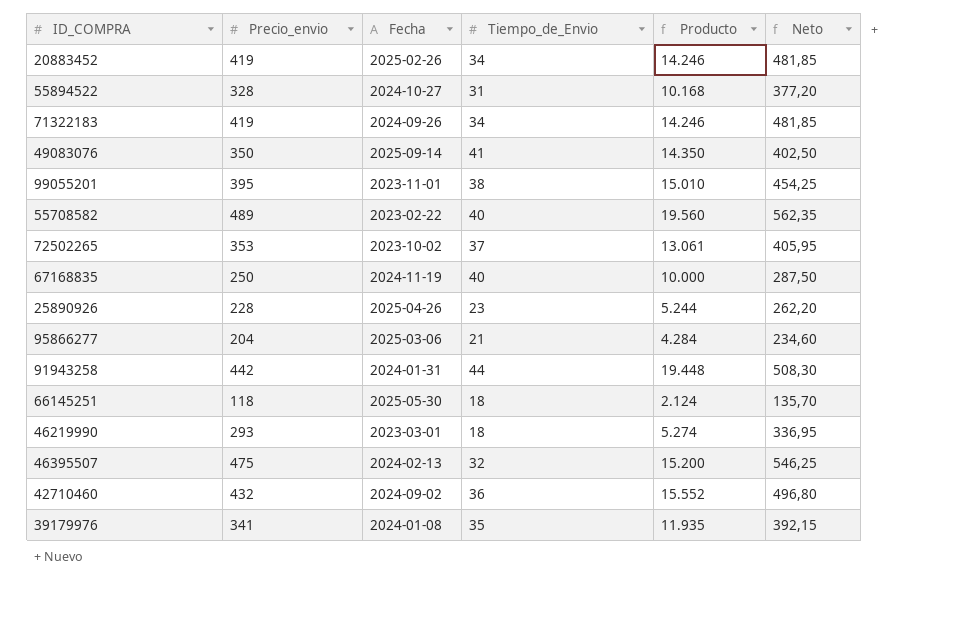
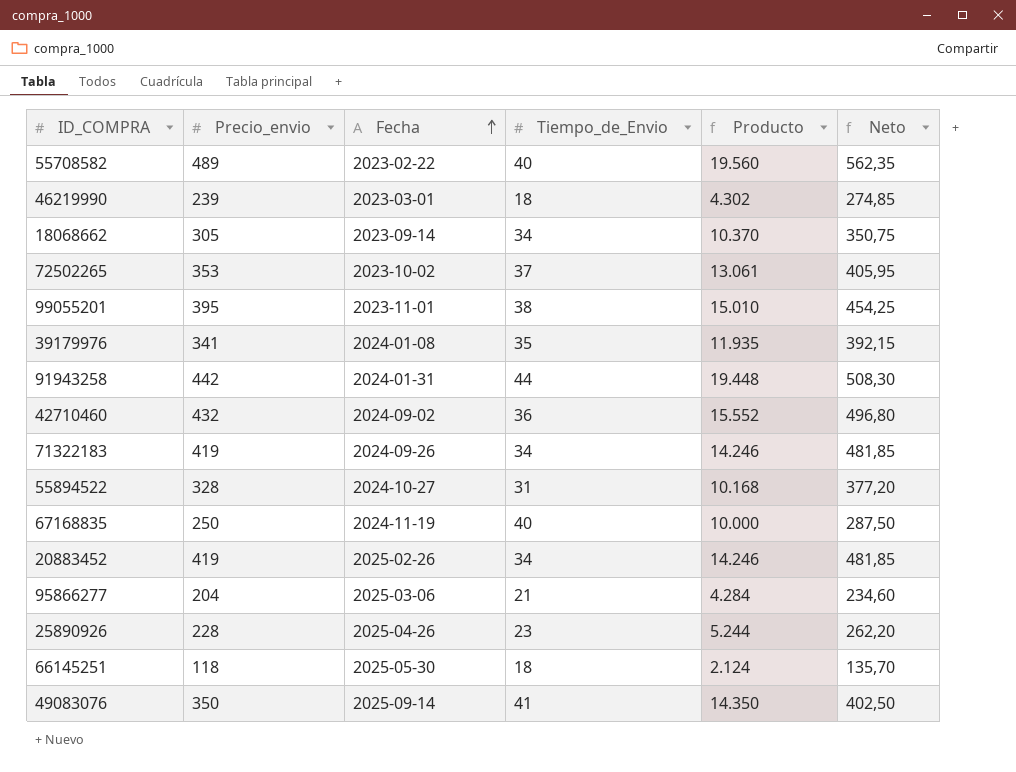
row order: none -> Fecha ascending
row 46395507: 475 | 2024-02-13 | 32 | 15.200 | 546,25 -> none
46219990 | Precio_envio: 293 -> 239
46219990 | Producto: 5.274 -> 4.302
46219990 | Neto: 336,95 -> 274,85
row 18068662: none -> 305 | 2023-09-14 | 34 | 10.370 | 350,75

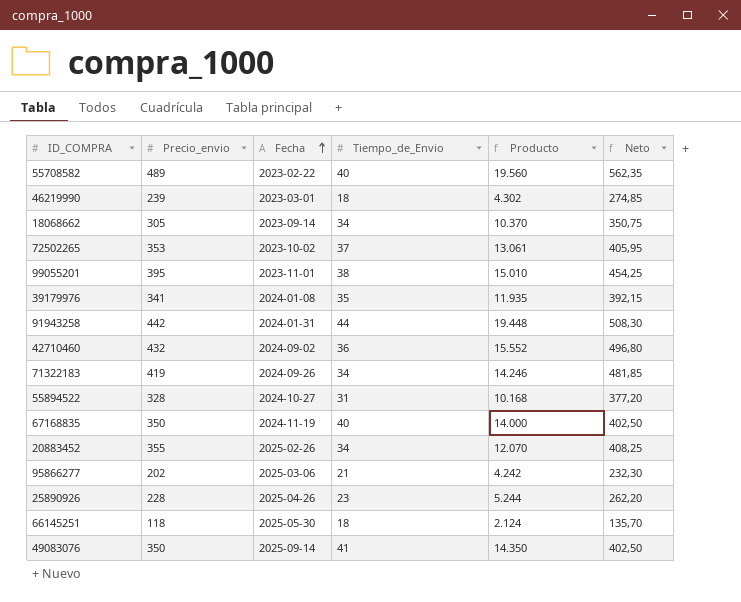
67168835 | Precio_envio: 250 -> 350
67168835 | Producto: 10.000 -> 14.000
67168835 | Neto: 287,50 -> 402,50
20883452 | Precio_envio: 419 -> 355
20883452 | Producto: 14.246 -> 12.070
20883452 | Neto: 481,85 -> 408,25
95866277 | Precio_envio: 204 -> 202
95866277 | Producto: 4.284 -> 4.242
95866277 | Neto: 234,60 -> 232,30

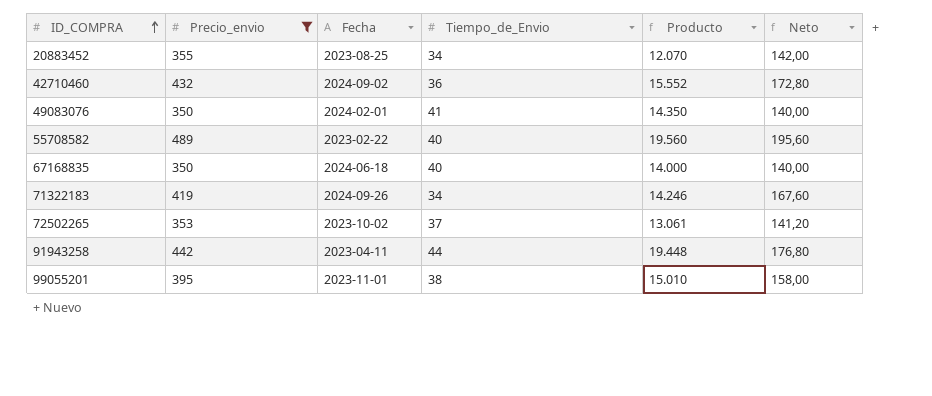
filter: none -> Precio_envio >= 350
row order: Fecha ascending -> ID_COMPRA ascending
column Neto | formula: [Precio_envio] * 1,15 -> [Precio_envio] * 0,4
20883452 | Fecha: 2025-02-26 -> 2023-08-25
49083076 | Fecha: 2025-09-14 -> 2024-02-01
67168835 | Fecha: 2024-11-19 -> 2024-06-18
91943258 | Fecha: 2024-01-31 -> 2023-04-11

